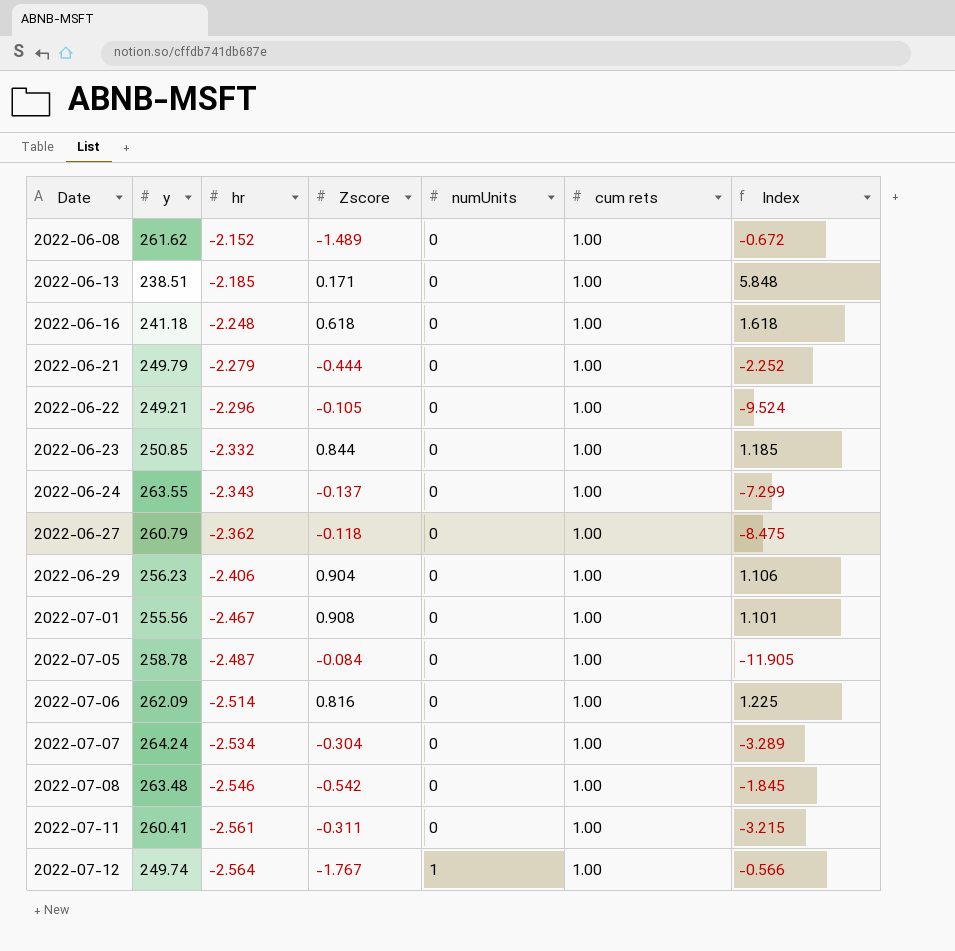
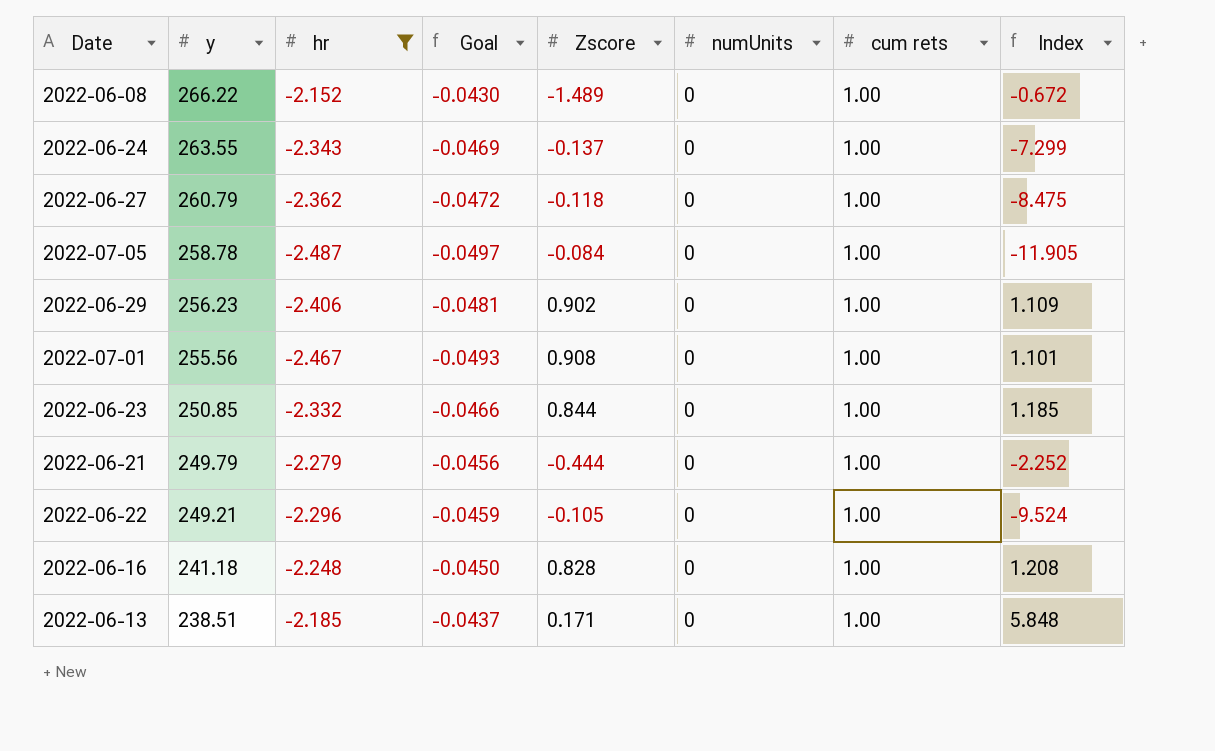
filter: none -> hr >= -2.487
row order: Date ascending -> y descending
column Goal | formula: none -> [hr] * 0.02
2022-06-08 | y: 261.62 -> 266.22
2022-06-29 | Zscore: 0.904 -> 0.902
2022-06-29 | Index: 1.106 -> 1.109
2022-06-16 | Zscore: 0.618 -> 0.828
2022-06-16 | Index: 1.618 -> 1.208

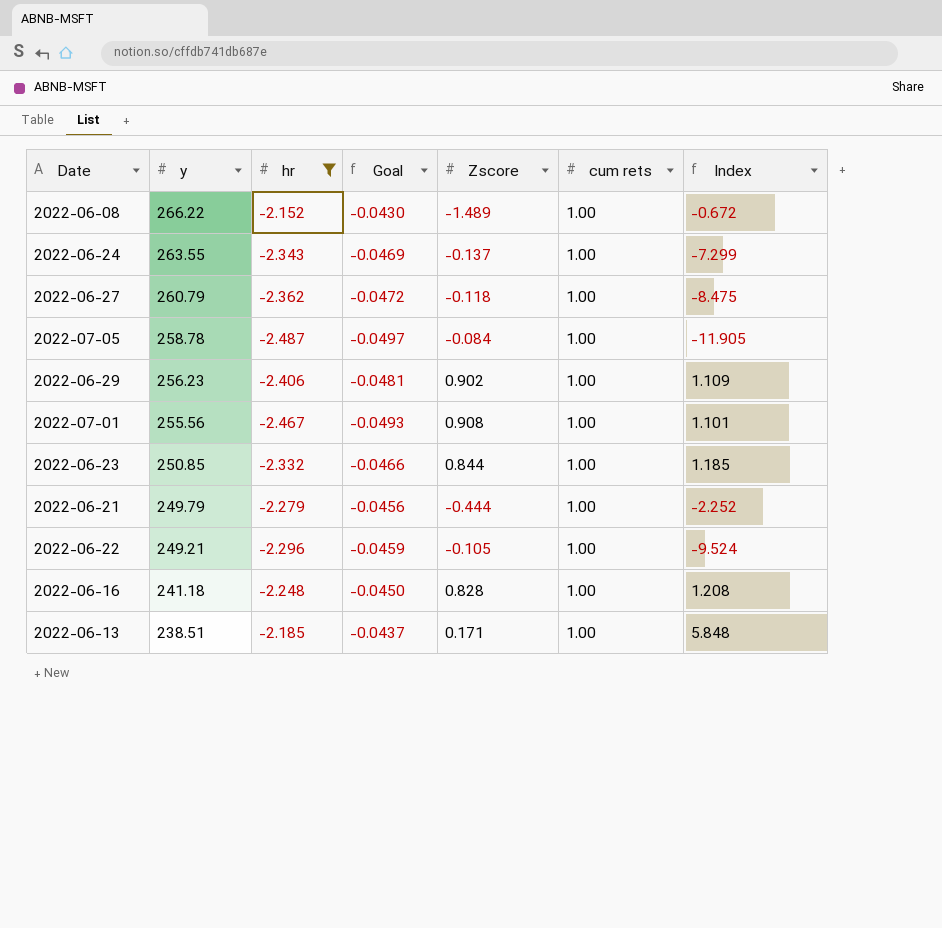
column numUnits | position: 6 -> none

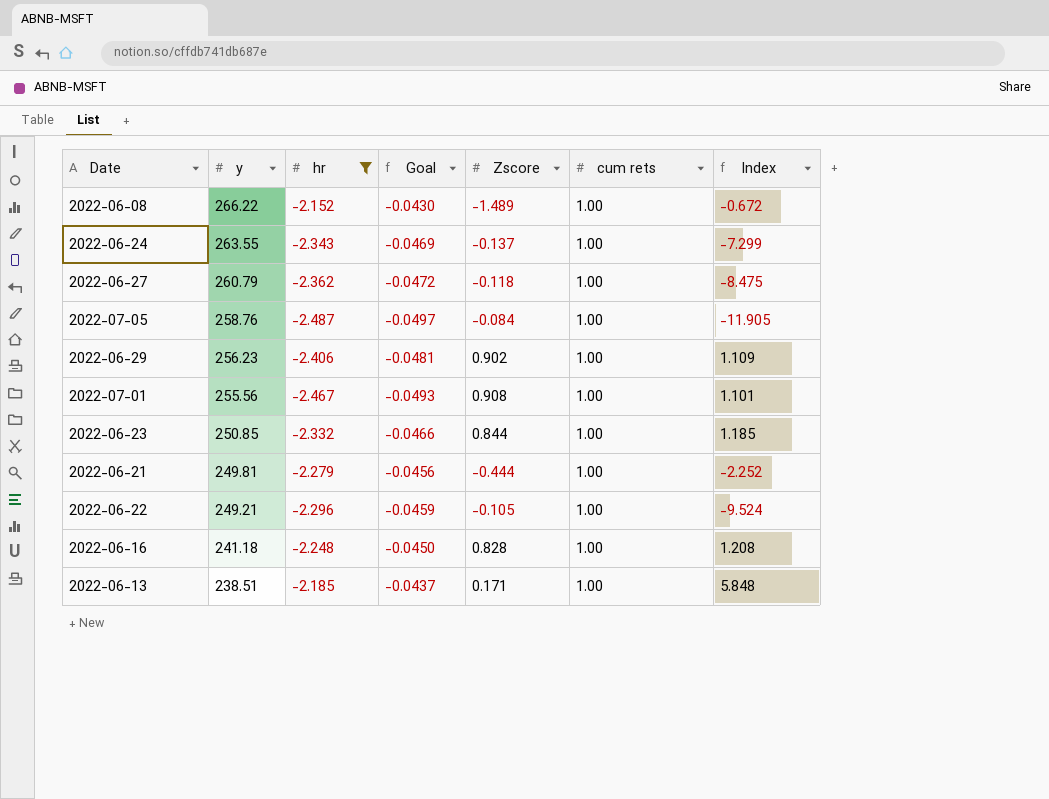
2022-07-05 | y: 258.78 -> 258.76
2022-06-21 | y: 249.79 -> 249.81

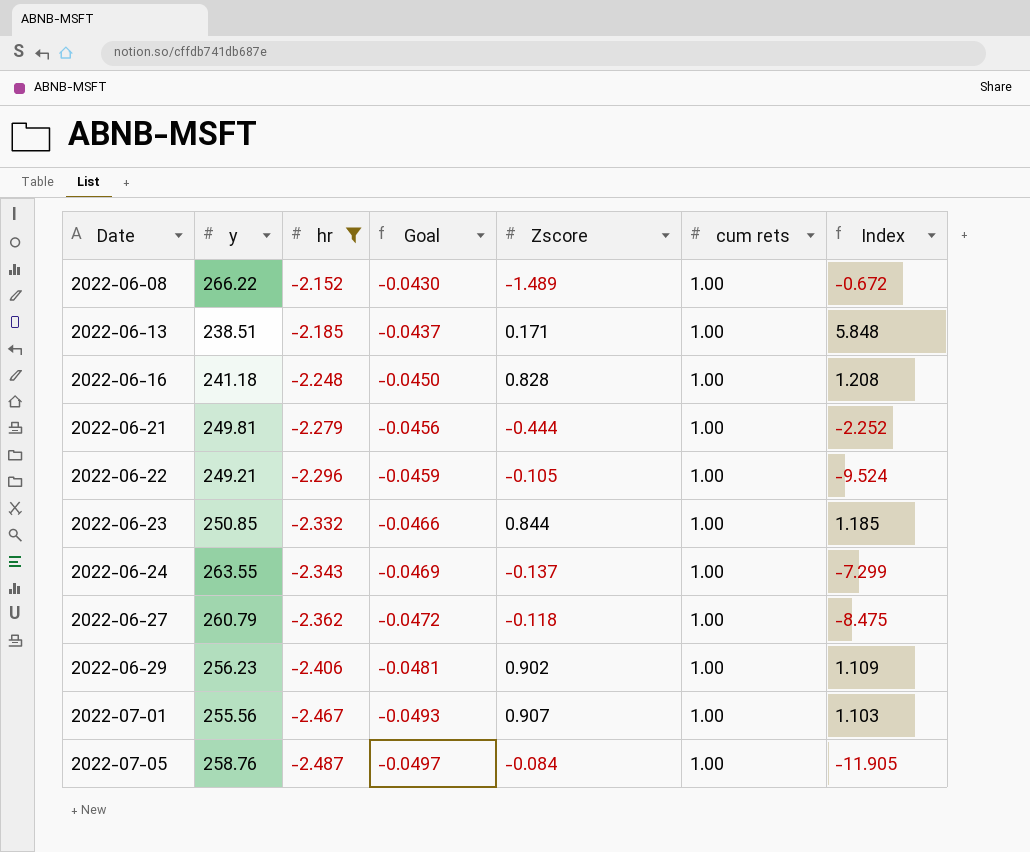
row order: y descending -> Date ascending
2022-07-01 | Zscore: 0.908 -> 0.907
2022-07-01 | Index: 1.101 -> 1.103

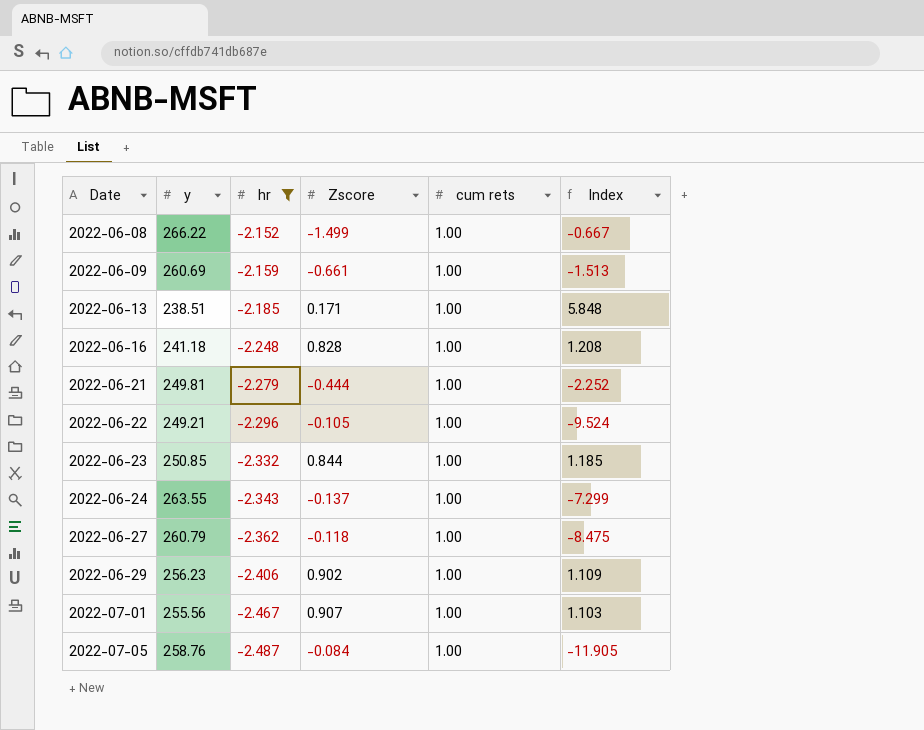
column Goal | formula: [hr] * 0.02 -> none
2022-06-08 | Zscore: -1.489 -> -1.499
2022-06-08 | Index: -0.672 -> -0.667
row 2022-06-09: none -> 260.69 | -2.159 | -0.661 | 1.00 | -1.513

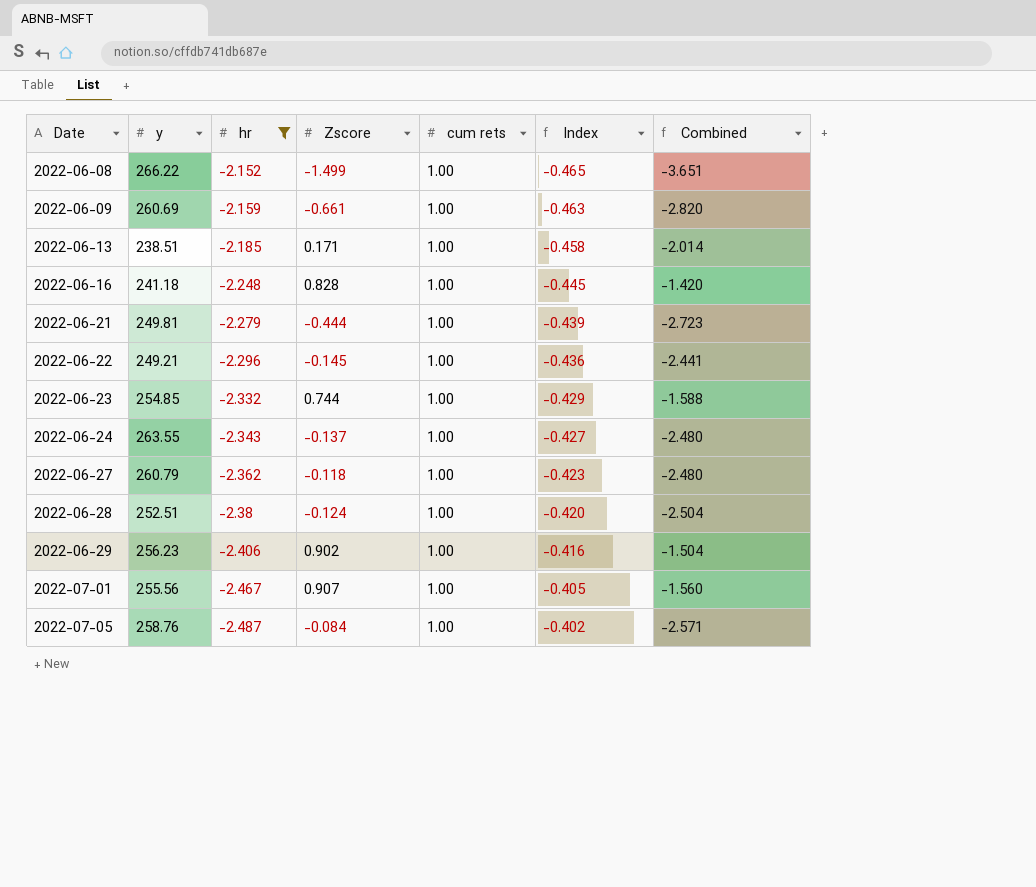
column Index | formula: [cum rets] / [Zscore] -> [cum rets] / [hr]
column Combined | formula: none -> [hr] + [Zscore]
2022-06-22 | Zscore: -0.105 -> -0.145
2022-06-23 | y: 250.85 -> 254.85
2022-06-23 | Zscore: 0.844 -> 0.744
row 2022-06-28: none -> 252.51 | -2.38 | -0.124 | 1.00 | -0.420 | -2.504

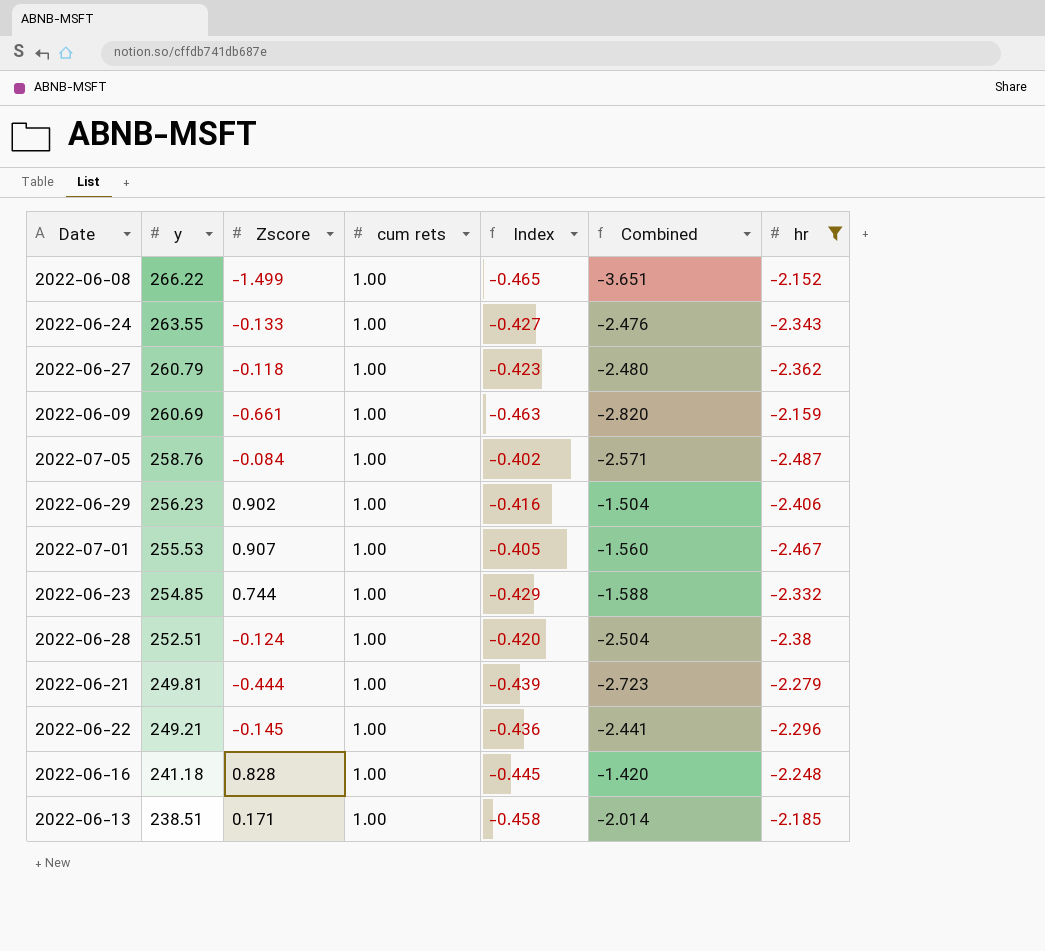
row order: Date ascending -> y descending
column hr | position: 3 -> 7
2022-06-24 | Zscore: -0.137 -> -0.133
2022-06-24 | Combined: -2.480 -> -2.476
2022-07-01 | y: 255.56 -> 255.53

